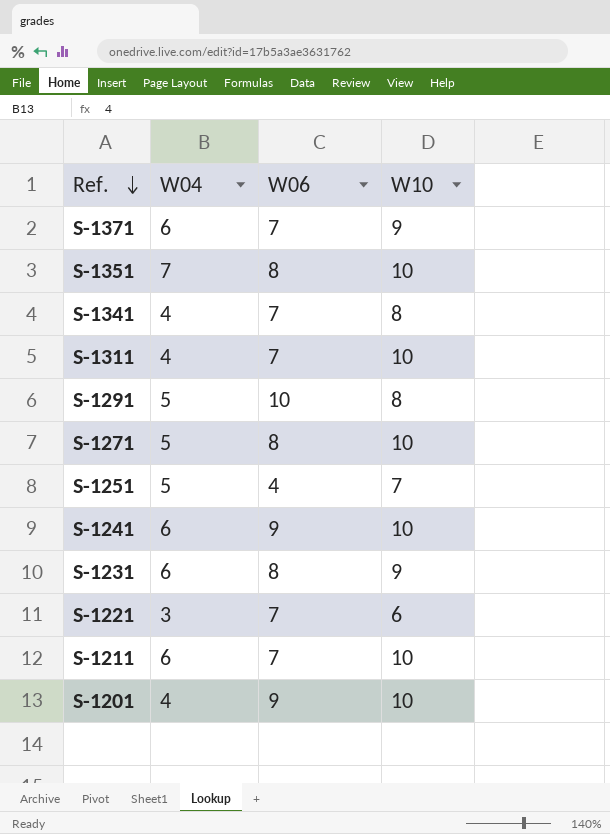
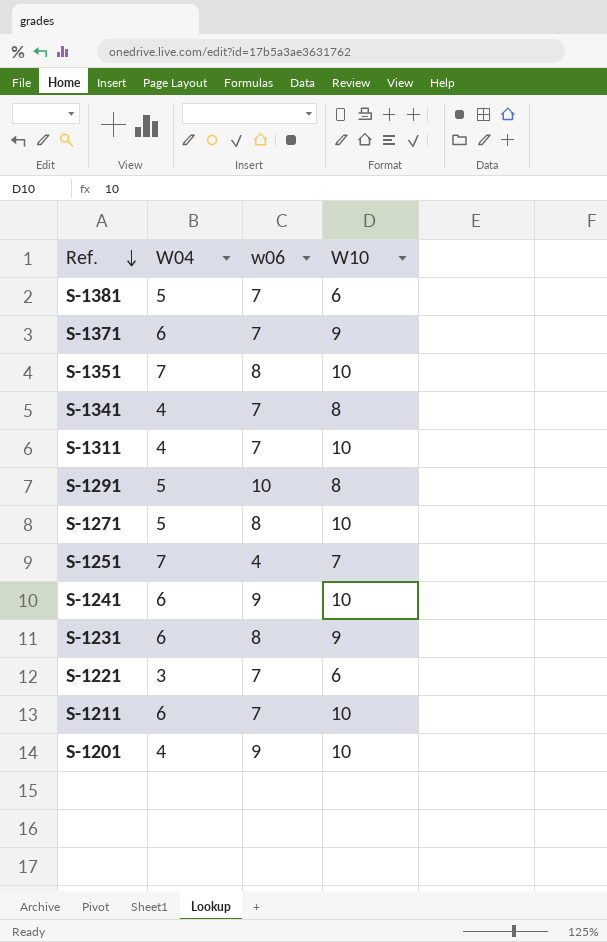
column name: W06 -> w06
row S-1381: none -> 5 | 7 | 6
S-1251 | W04: 5 -> 7

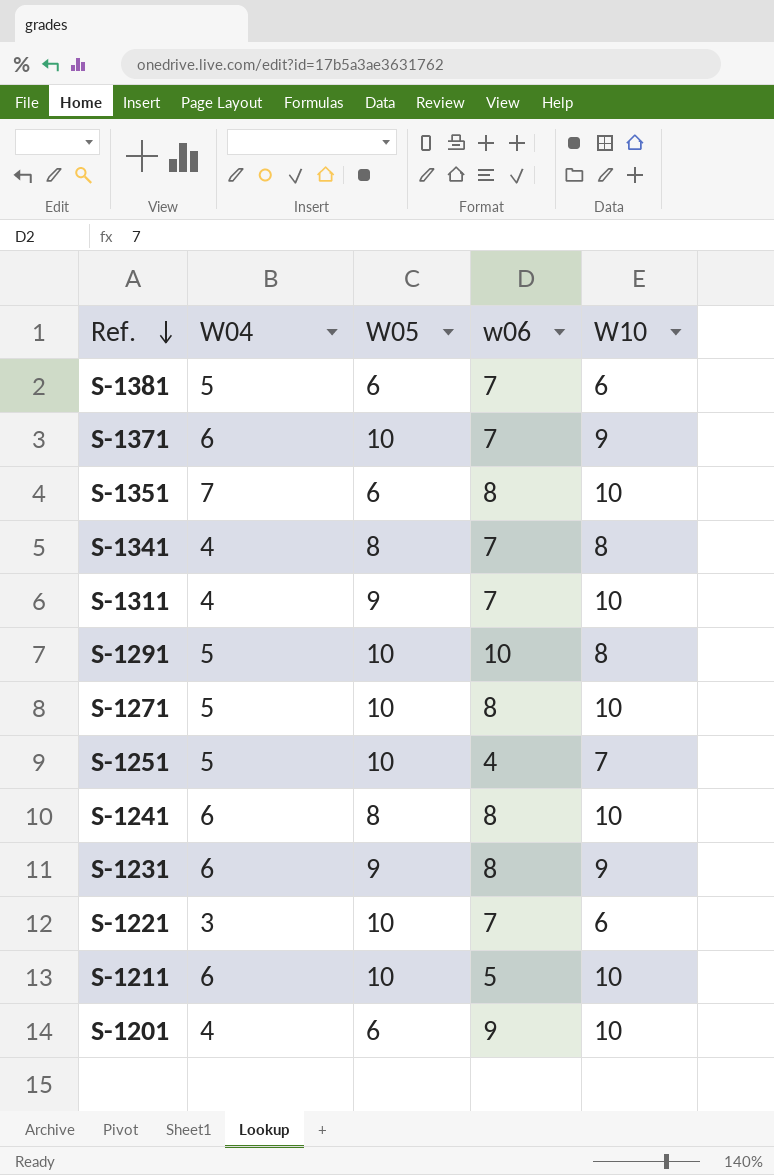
column W05 | position: none -> 3
S-1251 | W04: 7 -> 5
S-1241 | w06: 9 -> 8
S-1211 | w06: 7 -> 5

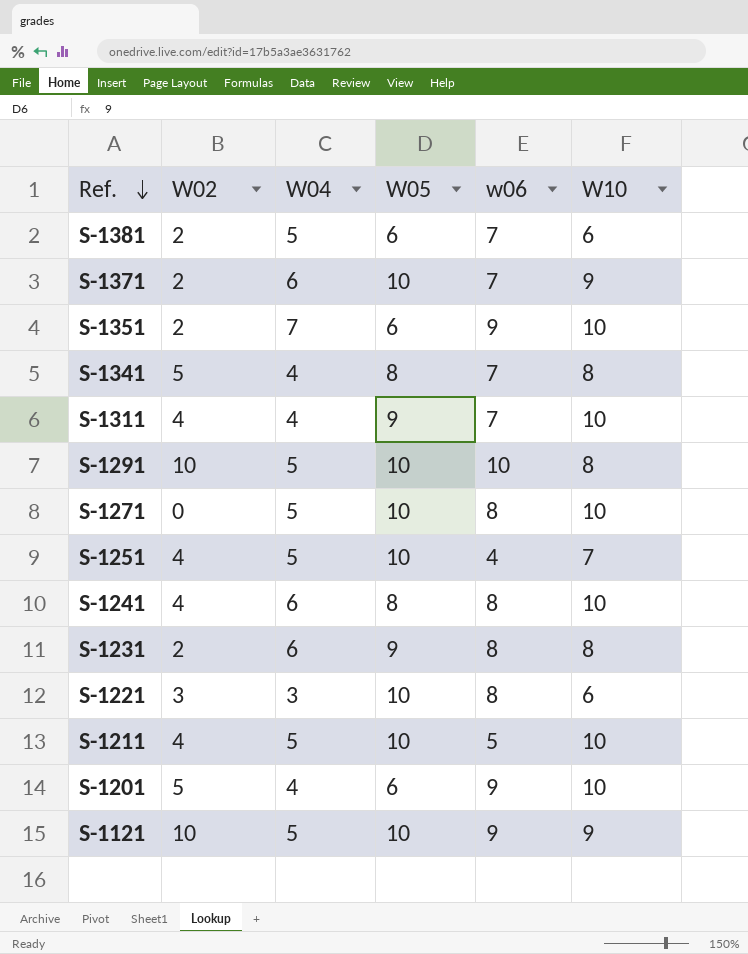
column W02 | position: none -> 2
S-1351 | w06: 8 -> 9
S-1231 | W10: 9 -> 8
S-1221 | w06: 7 -> 8
S-1211 | W04: 6 -> 5
row S-1121: none -> 10 | 5 | 10 | 9 | 9

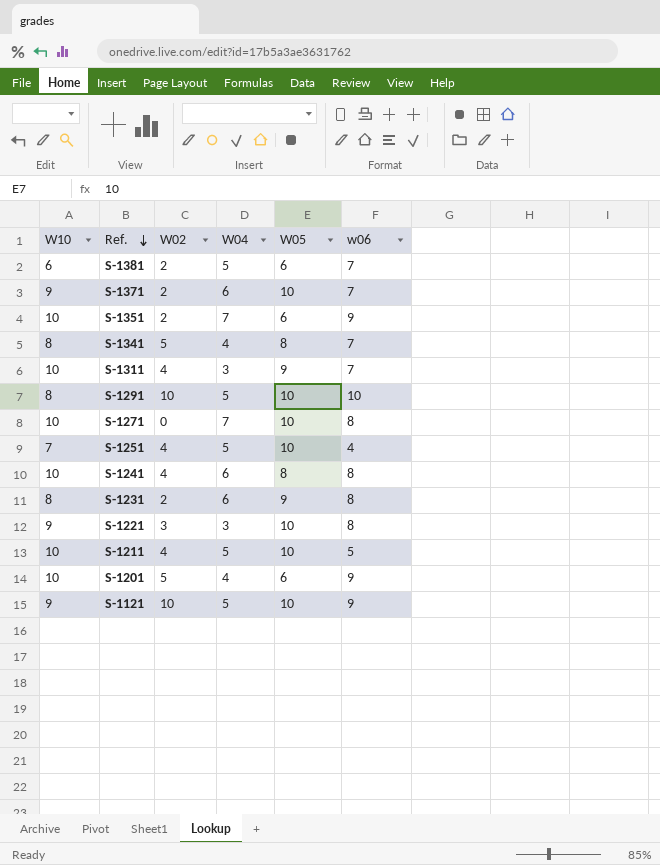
column W10 | position: 6 -> 1
S-1311 | W04: 4 -> 3
S-1271 | W04: 5 -> 7
S-1221 | W10: 6 -> 9

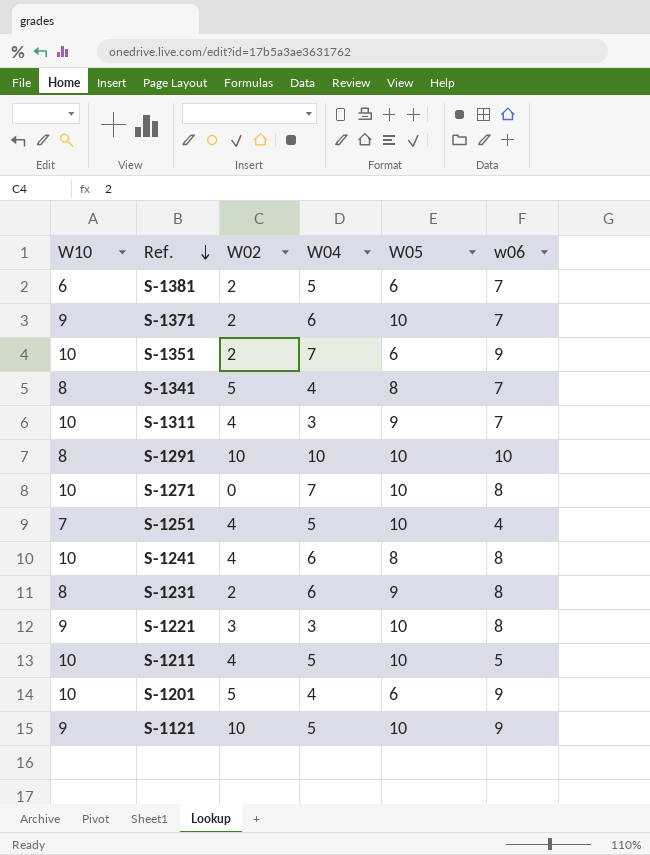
S-1291 | W04: 5 -> 10

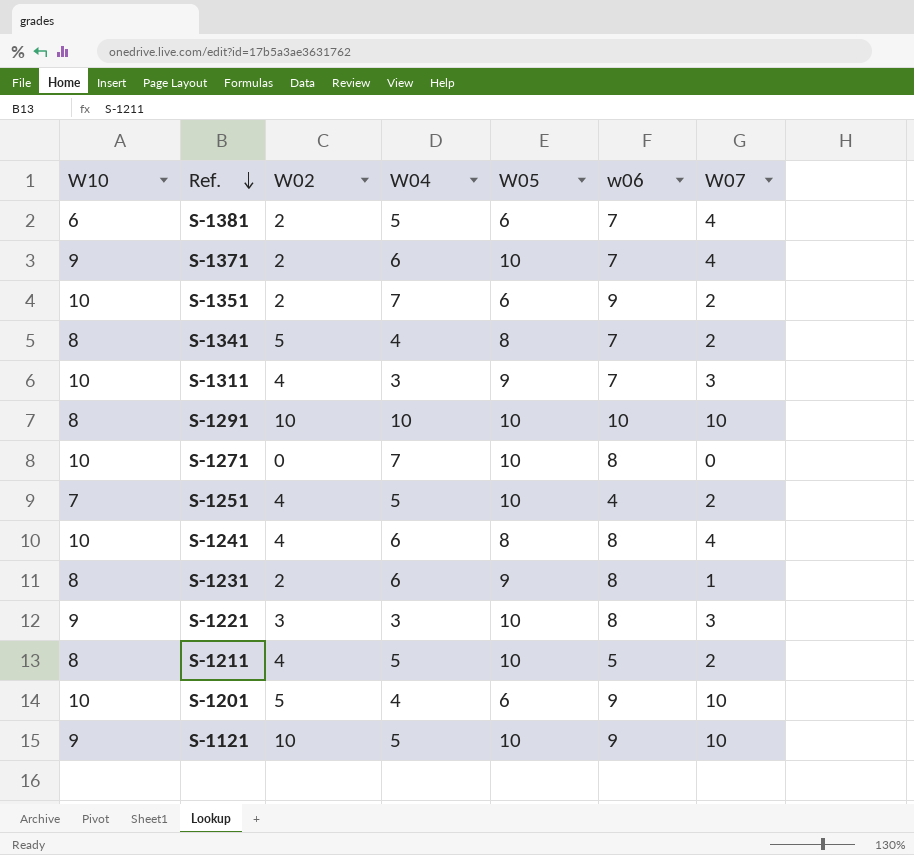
column W07 | position: none -> 7
S-1211 | W10: 10 -> 8

